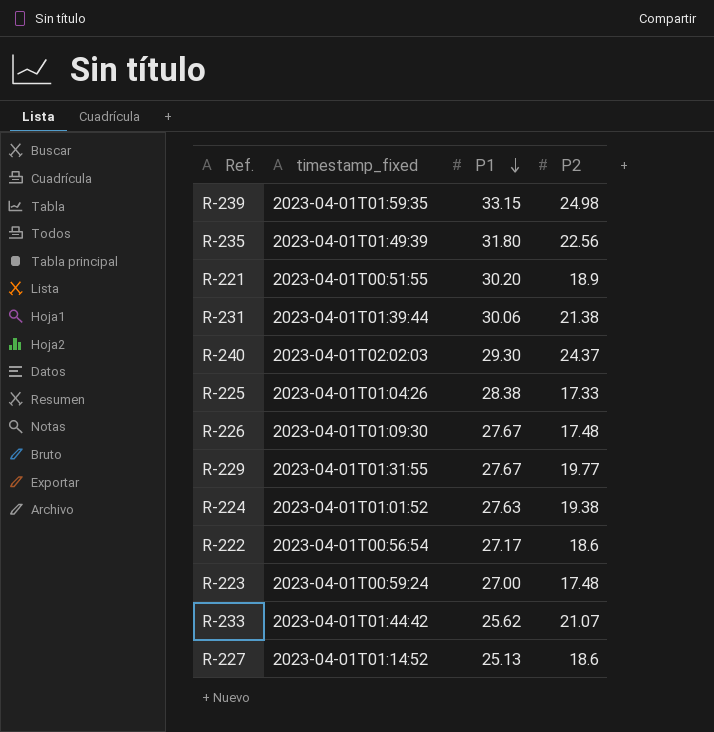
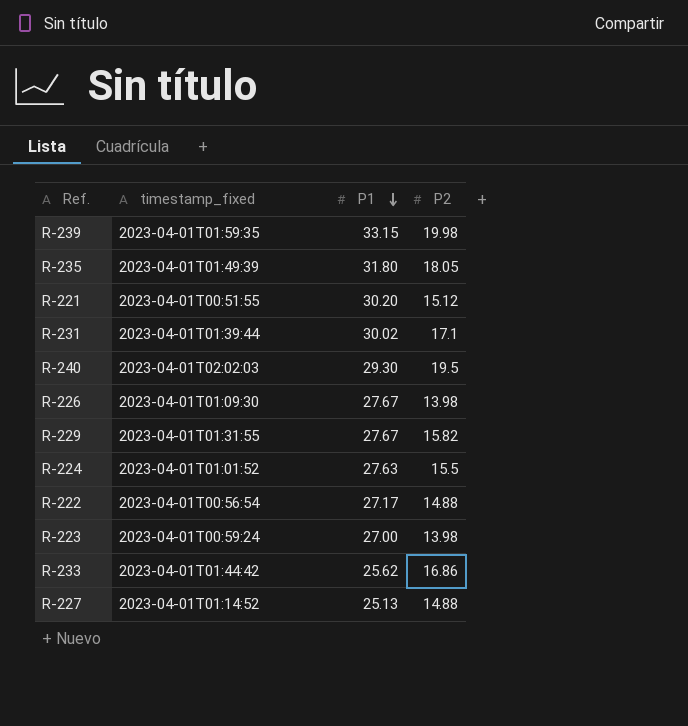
row R-225: 2023-04-01T01:04:26 | 28.38 | 17.33 -> none
R-239 | P2: 24.98 -> 19.98
R-235 | P2: 22.56 -> 18.05
R-221 | P2: 18.9 -> 15.12
R-231 | P1: 30.06 -> 30.02
R-231 | P2: 21.38 -> 17.1
R-240 | P2: 24.37 -> 19.5
R-226 | P2: 17.48 -> 13.98
R-229 | P2: 19.77 -> 15.82
R-224 | P2: 19.38 -> 15.5
R-222 | P2: 18.6 -> 14.88
R-223 | P2: 17.48 -> 13.98
R-233 | P2: 21.07 -> 16.86
R-227 | P2: 18.6 -> 14.88

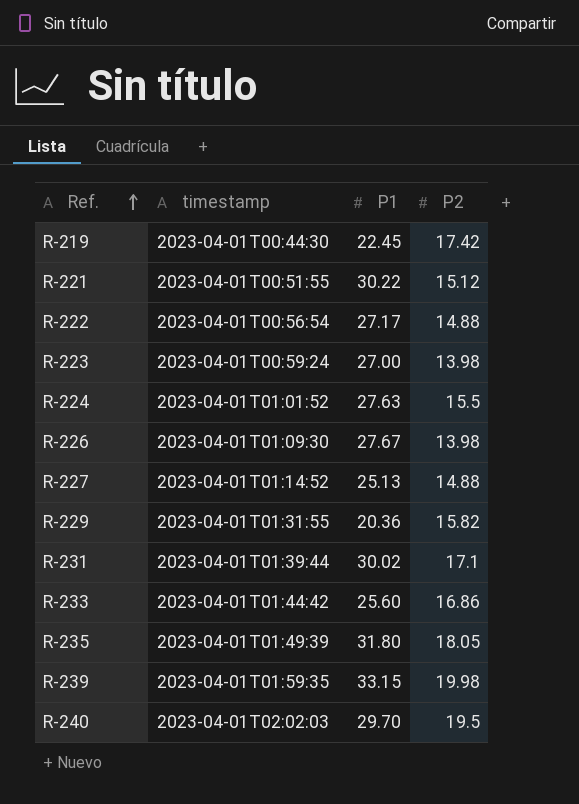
row order: P1 descending -> Ref. ascending
column name: timestamp_fixed -> timestamp
row R-219: none -> 2023-04-01T00:44:30 | 22.45 | 17.42
R-221 | P1: 30.20 -> 30.22
R-229 | P1: 27.67 -> 20.36
R-233 | P1: 25.62 -> 25.60
R-240 | P1: 29.30 -> 29.70

